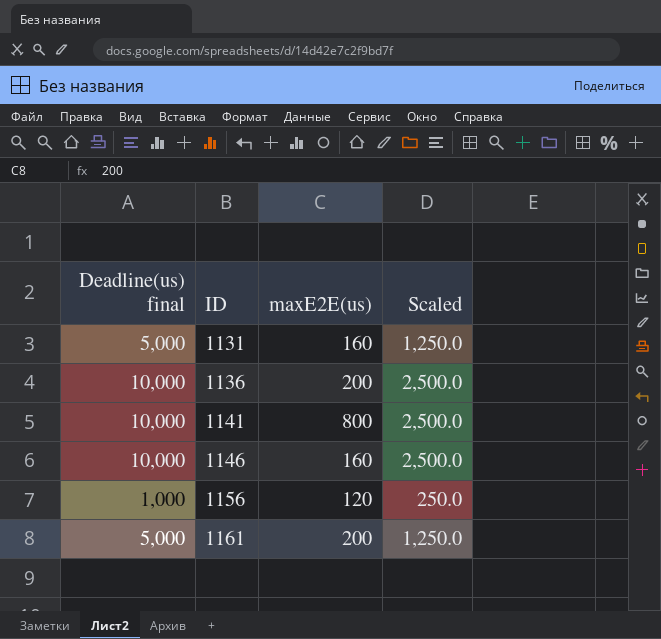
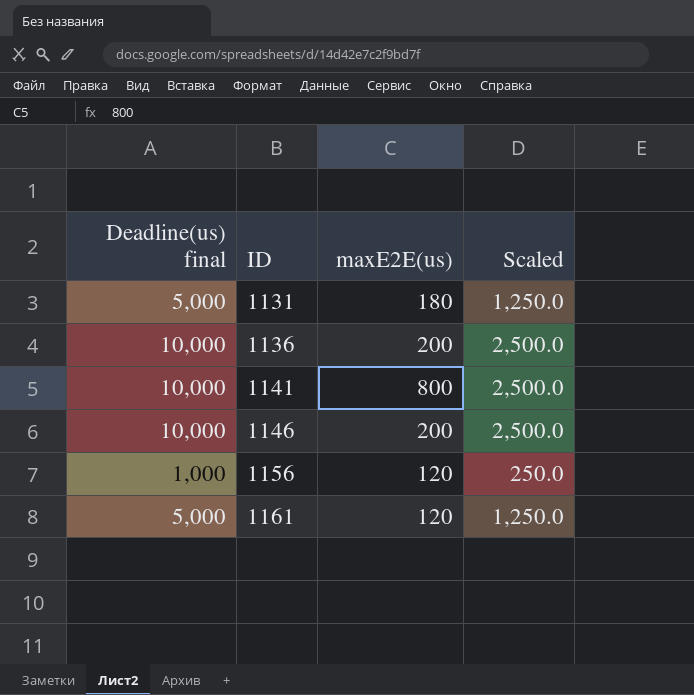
1131 | maxE2E(us): 160 -> 180
1146 | maxE2E(us): 160 -> 200
1161 | maxE2E(us): 200 -> 120

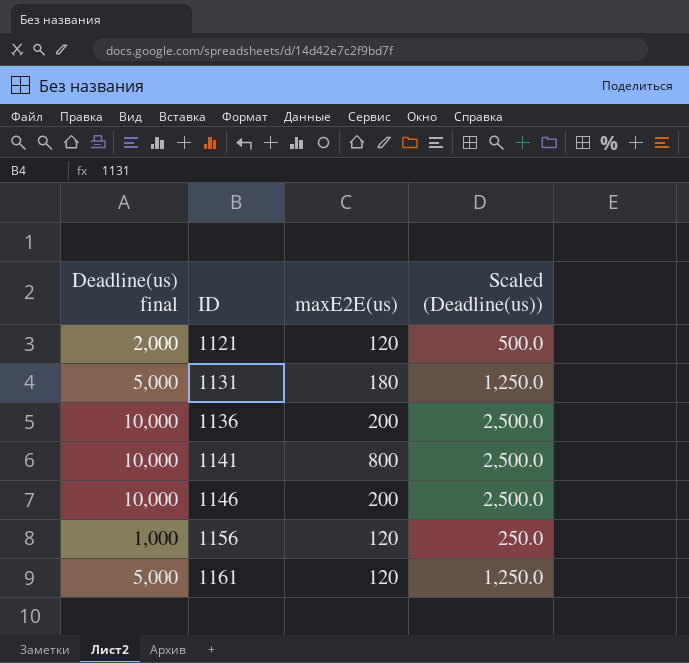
column name: Scaled -> Scaled (Deadline(us))
row 1121: none -> 2,000 | 120 | 500.0

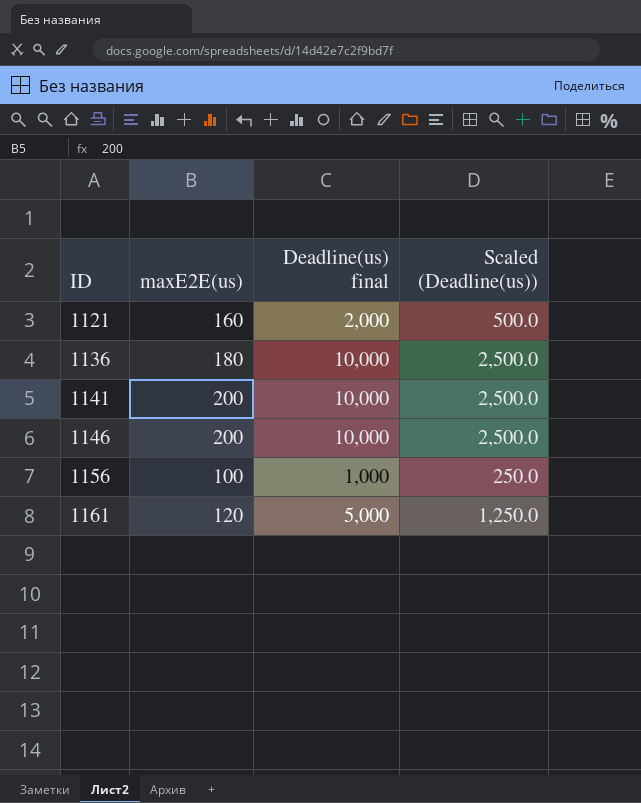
column Deadline(us) final | position: 1 -> 3
row 1131: 5,000 | 180 | 1,250.0 -> none
1121 | maxE2E(us): 120 -> 160
1136 | maxE2E(us): 200 -> 180
1141 | maxE2E(us): 800 -> 200
1156 | maxE2E(us): 120 -> 100

